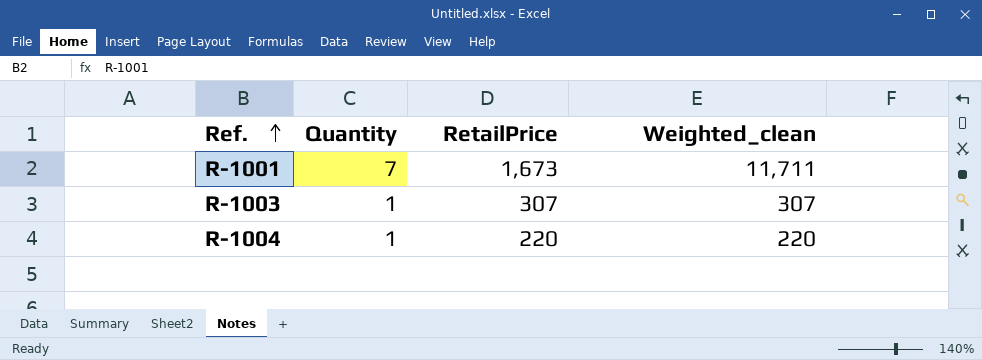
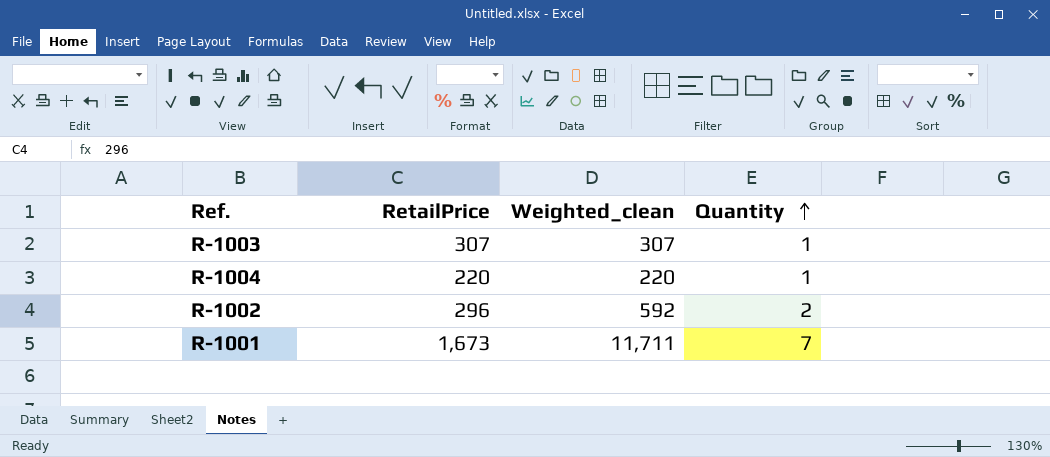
row order: Ref. ascending -> Quantity ascending
column Quantity | position: 2 -> 4
row R-1002: none -> 296 | 592 | 2

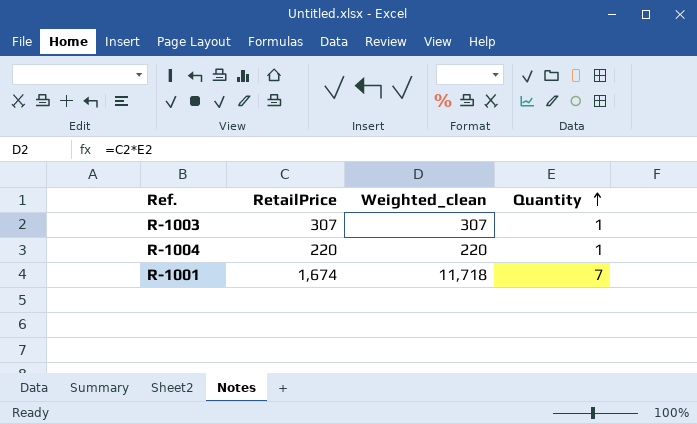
row R-1002: 296 | 592 | 2 -> none
R-1001 | RetailPrice: 1,673 -> 1,674
R-1001 | Weighted_clean: 11,711 -> 11,718

